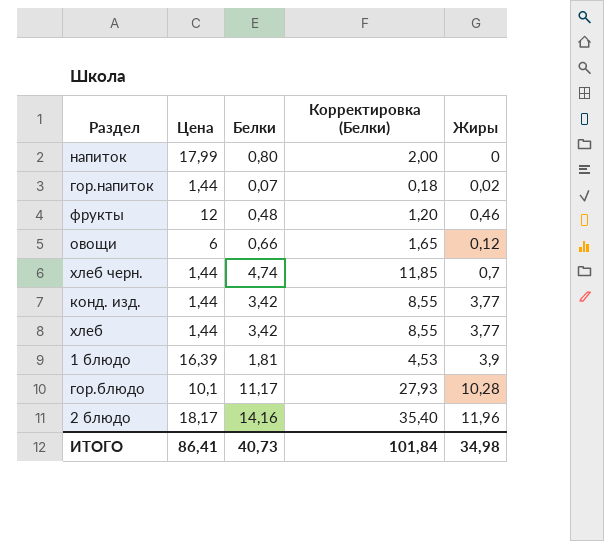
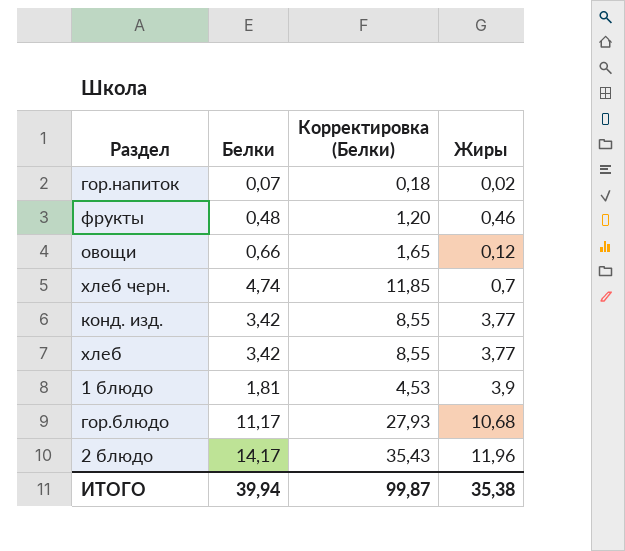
column Цена | position: 2 -> none
row напиток: 17,99 | 0,80 | 2,00 | 0 -> none
гор.блюдо | Жиры: 10,28 -> 10,68
2 блюдо | Белки: 14,16 -> 14,17
2 блюдо | Корректировка (Белки): 35,40 -> 35,43
ИТОГО | Белки: 40,73 -> 39,94
ИТОГО | Корректировка (Белки): 101,84 -> 99,87
ИТОГО | Жиры: 34,98 -> 35,38

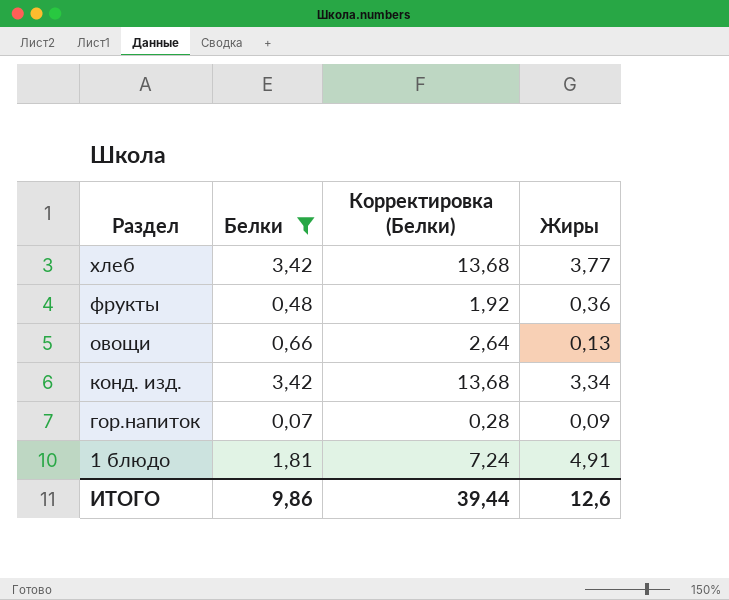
filter: none -> Белки <= 3,42
row order: none -> Раздел descending
column Корректировка (Белки) | formula: [Белки] * 2,5 -> [Белки] * 4
фрукты | Жиры: 0,46 -> 0,36
овощи | Жиры: 0,12 -> 0,13
конд. изд. | Жиры: 3,77 -> 3,34
гор.напиток | Жиры: 0,02 -> 0,09
1 блюдо | Жиры: 3,9 -> 4,91
ИТОГО | Белки: 39,94 -> 9,86
ИТОГО | Корректировка (Белки): 99,87 -> 39,44
ИТОГО | Жиры: 35,38 -> 12,6

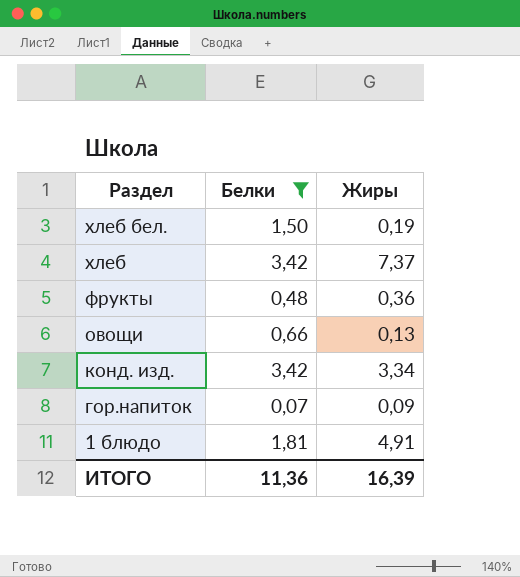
column Корректировка (Белки) | formula: [Белки] * 4 -> none
row хлеб бел.: none -> 1,50 | 0,19
хлеб | Жиры: 3,77 -> 7,37
ИТОГО | Белки: 9,86 -> 11,36
ИТОГО | Жиры: 12,6 -> 16,39

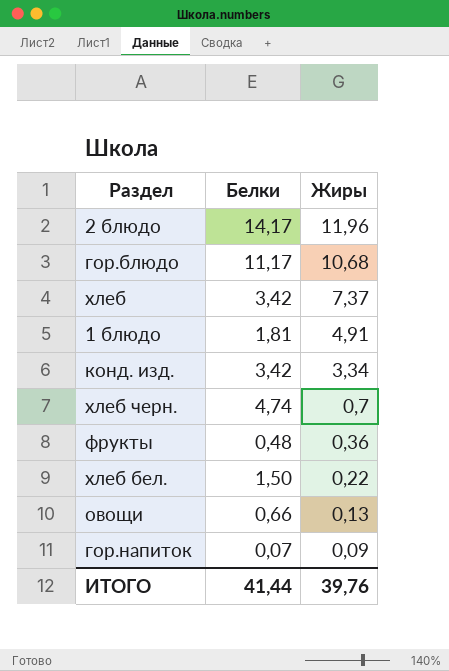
filter: Белки <= 3,42 -> none
row order: Раздел descending -> Жиры descending
хлеб бел. | Жиры: 0,19 -> 0,22
ИТОГО | Белки: 11,36 -> 41,44
ИТОГО | Жиры: 16,39 -> 39,76

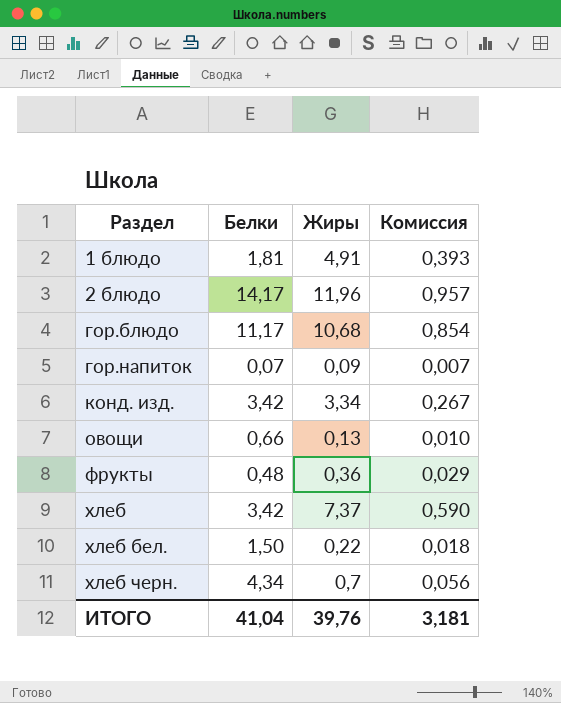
row order: Жиры descending -> Раздел ascending
column Комиссия | formula: none -> [Жиры] * 0,08
хлеб черн. | Белки: 4,74 -> 4,34
ИТОГО | Белки: 41,44 -> 41,04

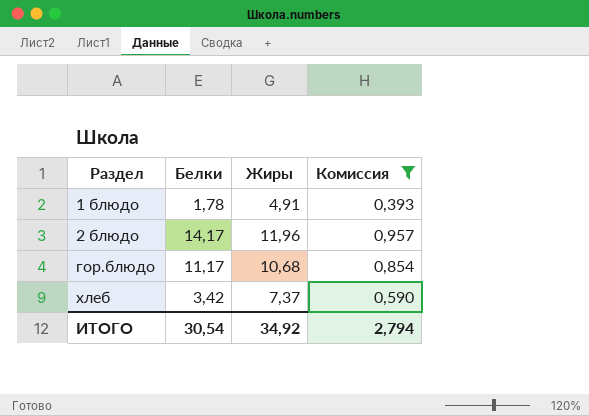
filter: none -> Комиссия >= 0,393
1 блюдо | Белки: 1,81 -> 1,78
ИТОГО | Белки: 41,04 -> 30,54
ИТОГО | Жиры: 39,76 -> 34,92
ИТОГО | Комиссия: 3,181 -> 2,794

